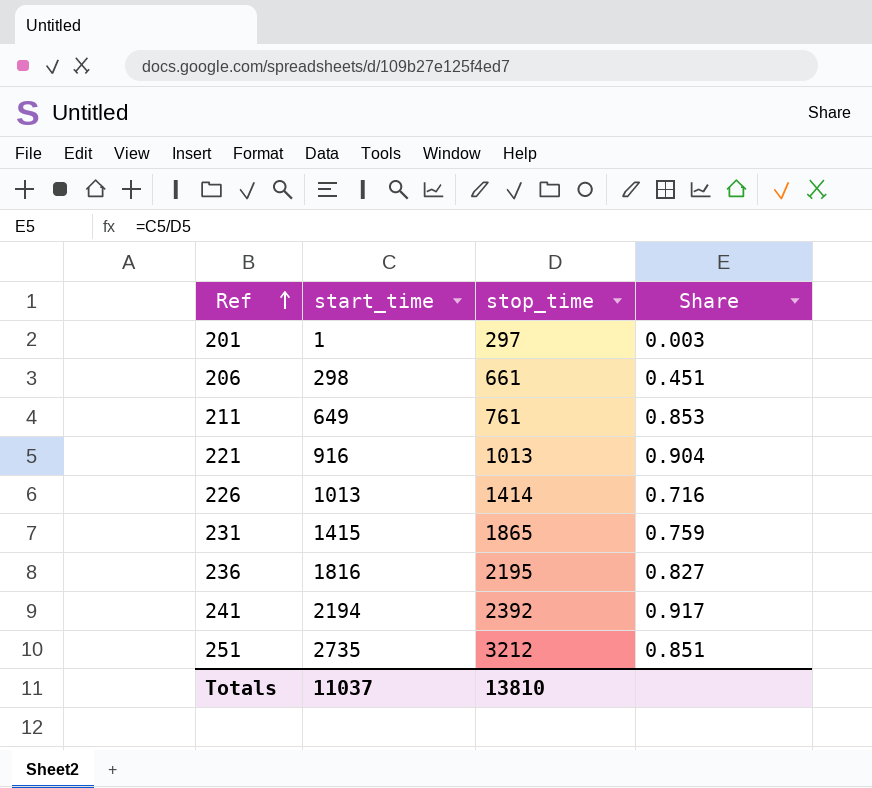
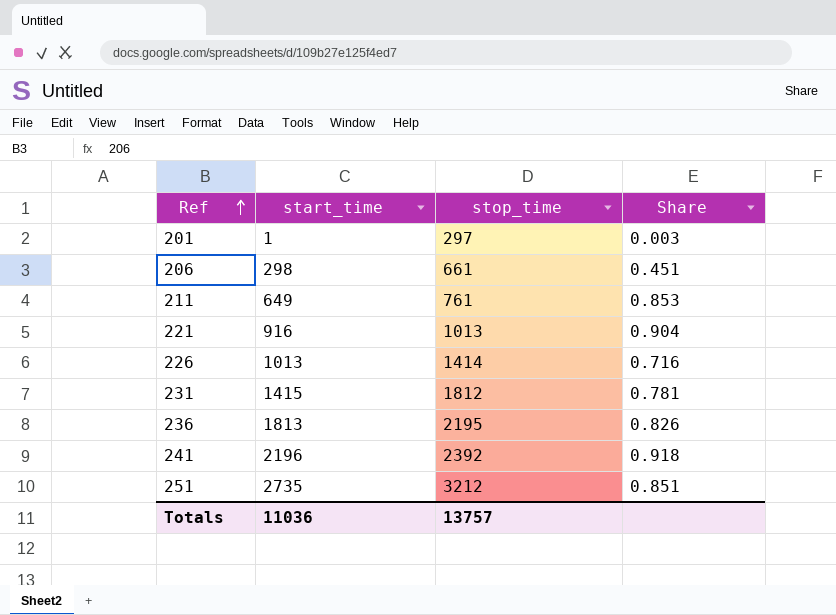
231 | stop_time: 1865 -> 1812
231 | Share: 0.759 -> 0.781
236 | start_time: 1816 -> 1813
236 | Share: 0.827 -> 0.826
241 | start_time: 2194 -> 2196
241 | Share: 0.917 -> 0.918
Totals | start_time: 11037 -> 11036
Totals | stop_time: 13810 -> 13757

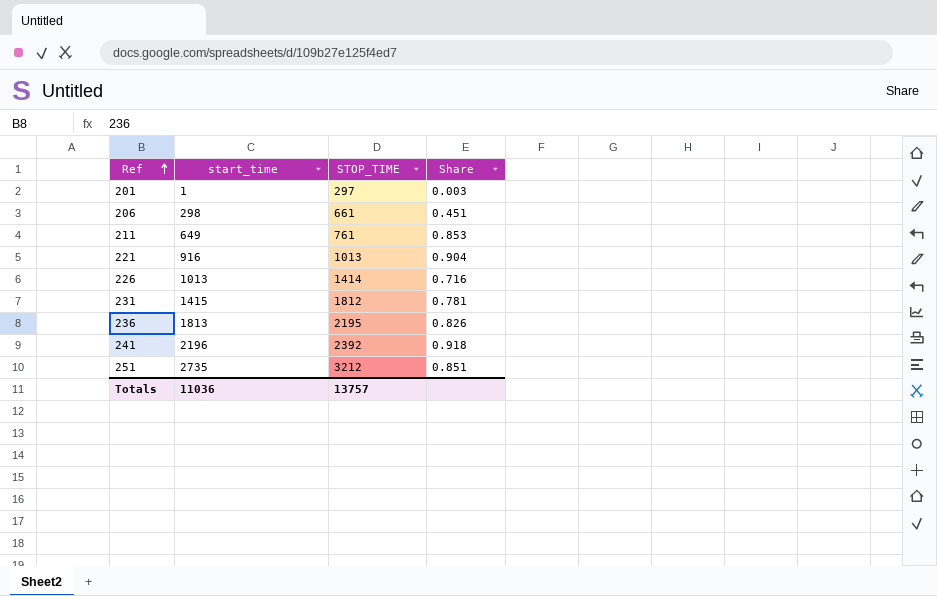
column name: stop_time -> STOP_TIME

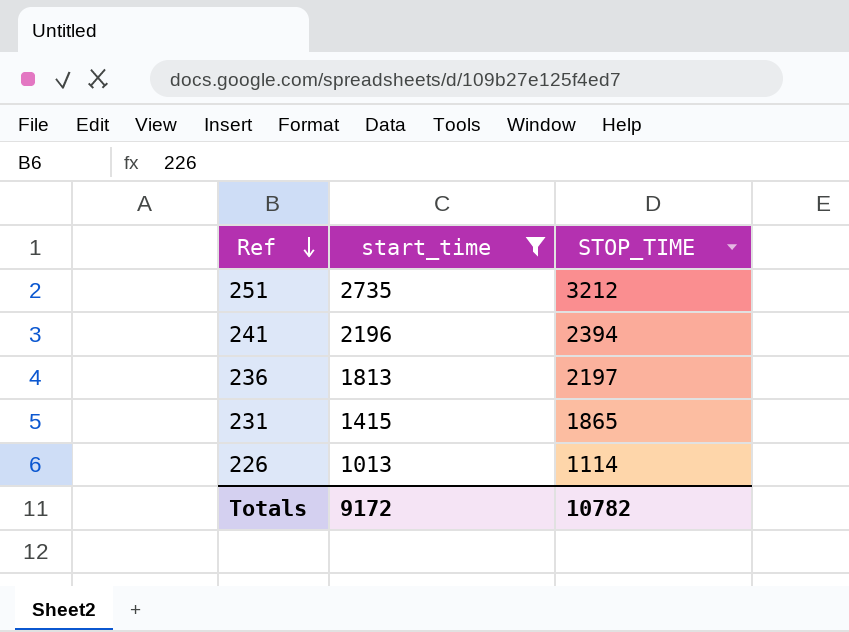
filter: none -> start_time >= 1013
row order: Ref ascending -> Ref descending
column Share | formula: [start_time] / [STOP_TIME] -> none
241 | STOP_TIME: 2392 -> 2394
236 | STOP_TIME: 2195 -> 2197
231 | STOP_TIME: 1812 -> 1865
226 | STOP_TIME: 1414 -> 1114
Totals | start_time: 11036 -> 9172
Totals | STOP_TIME: 13757 -> 10782

